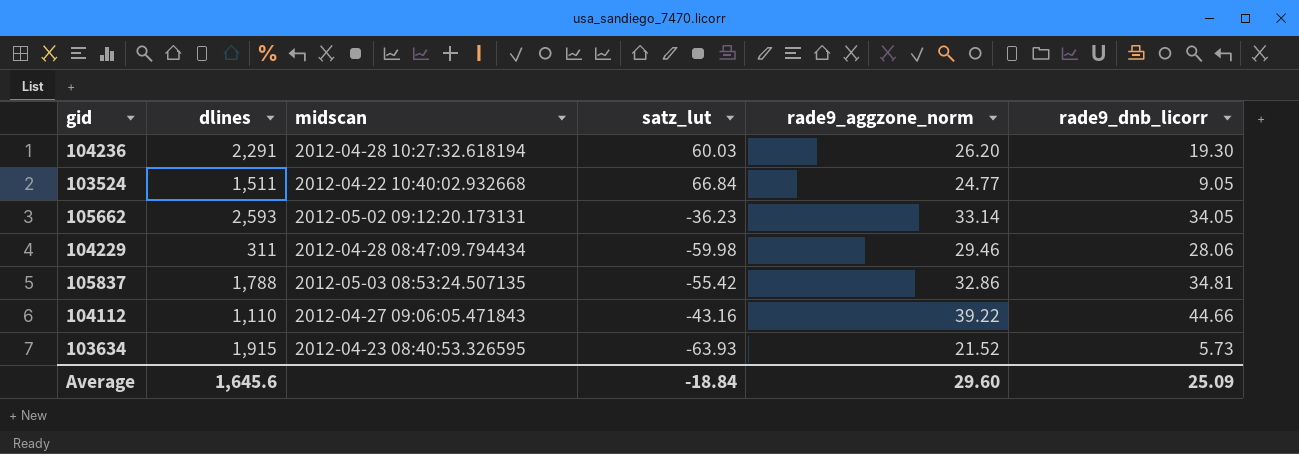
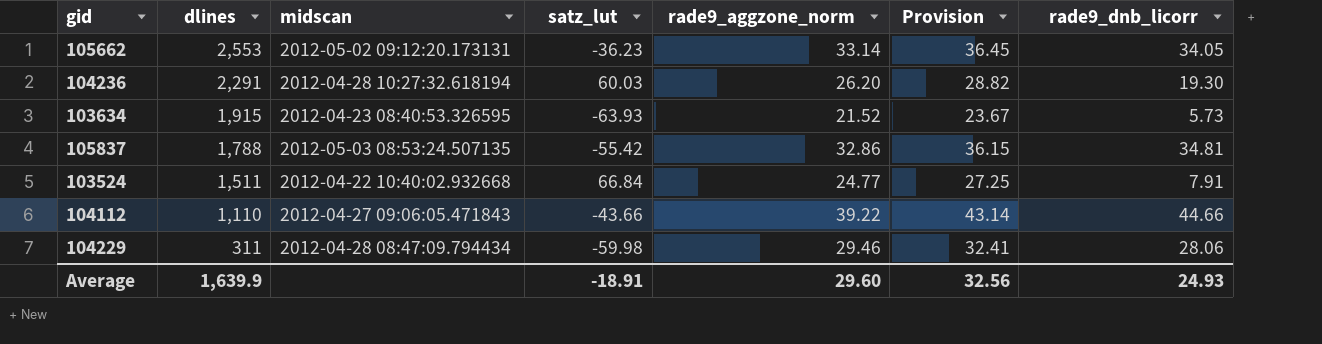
row order: none -> dlines descending
column Provision | formula: none -> [rade9_aggzone_norm] * 1.1
105662 | dlines: 2,593 -> 2,553
103524 | rade9_dnb_licorr: 9.05 -> 7.91
104112 | satz_lut: -43.16 -> -43.66
Average | dlines: 1,645.6 -> 1,639.9
Average | satz_lut: -18.84 -> -18.91
Average | rade9_dnb_licorr: 25.09 -> 24.93

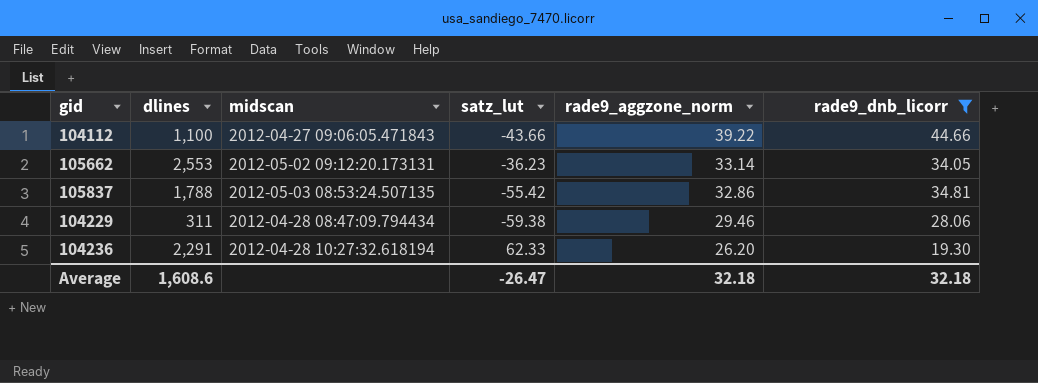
filter: none -> rade9_dnb_licorr >= 19.30
row order: dlines descending -> rade9_aggzone_norm descending
column Provision | formula: [rade9_aggzone_norm] * 1.1 -> none
104112 | dlines: 1,110 -> 1,100
104229 | satz_lut: -59.98 -> -59.38
104236 | satz_lut: 60.03 -> 62.33
Average | dlines: 1,639.9 -> 1,608.6
Average | satz_lut: -18.91 -> -26.47
Average | rade9_aggzone_norm: 29.60 -> 32.18
Average | rade9_dnb_licorr: 24.93 -> 32.18

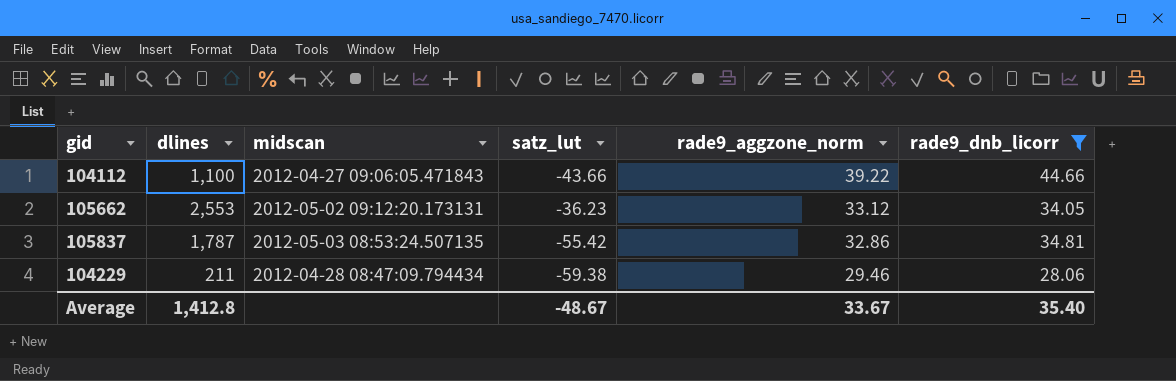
row 104236: 2,291 | 2012-04-28 10:27:32.618194 | 62.33 | 26.20 | 19.30 -> none
105662 | rade9_aggzone_norm: 33.14 -> 33.12
105837 | dlines: 1,788 -> 1,787
104229 | dlines: 311 -> 211
Average | dlines: 1,608.6 -> 1,412.8
Average | satz_lut: -26.47 -> -48.67
Average | rade9_aggzone_norm: 32.18 -> 33.67
Average | rade9_dnb_licorr: 32.18 -> 35.40

